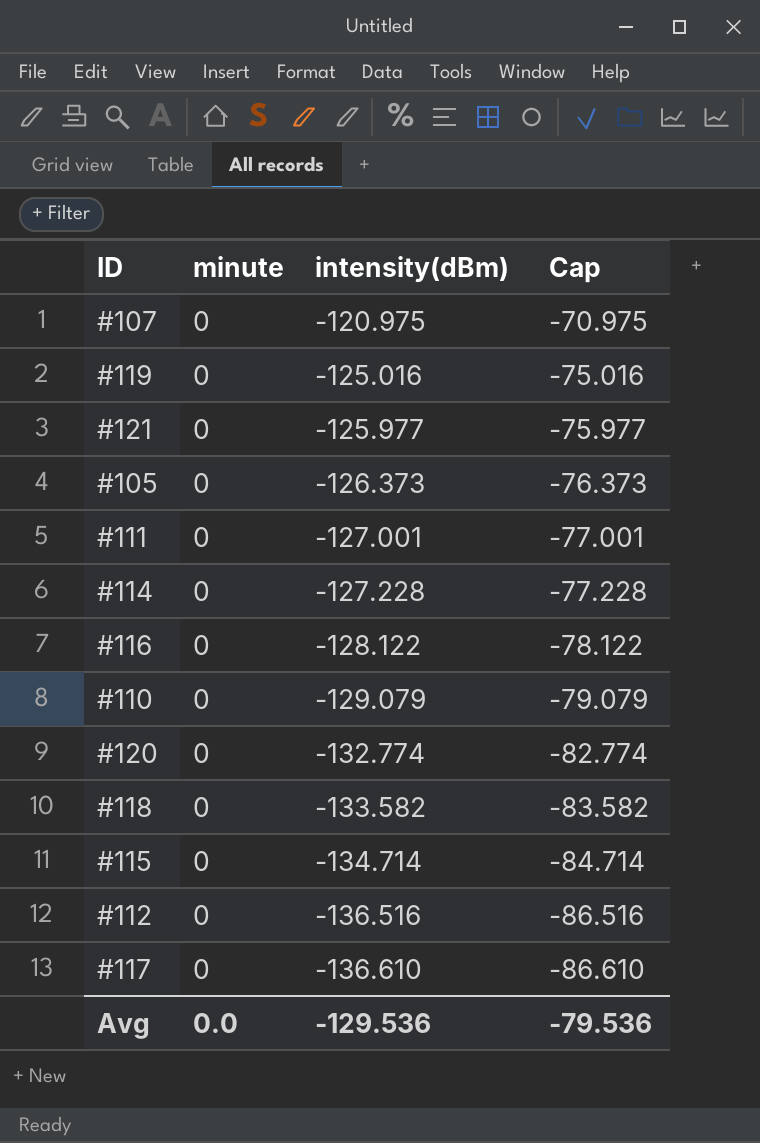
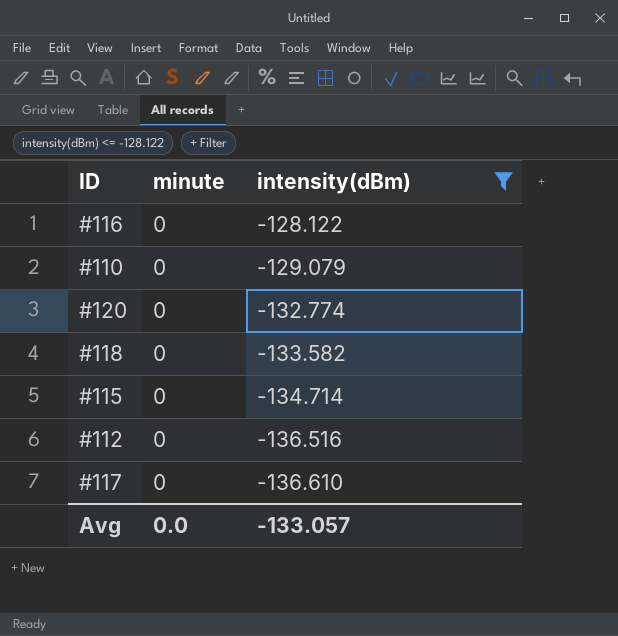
filter: none -> intensity(dBm) <= -128.122
column Cap | formula: [intensity(dBm)] + 50 -> none
Avg | intensity(dBm): -129.536 -> -133.057

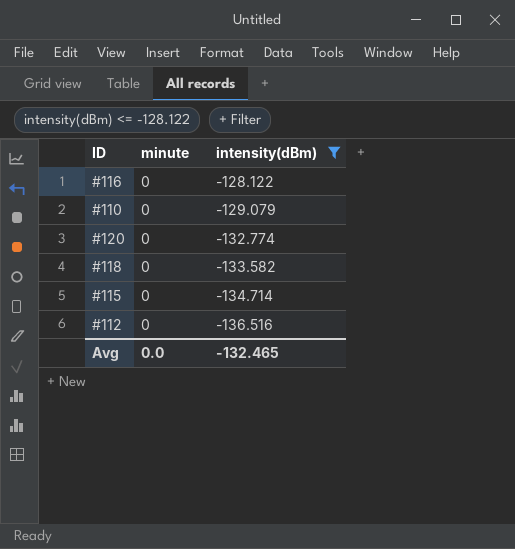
row #117: 0 | -136.610 -> none
Avg | intensity(dBm): -133.057 -> -132.465

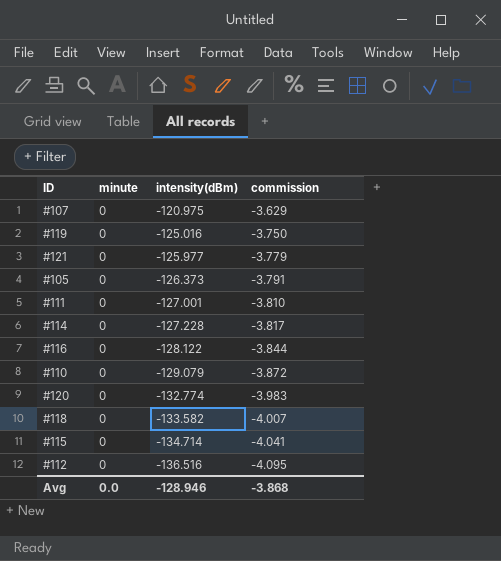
filter: intensity(dBm) <= -128.122 -> none
column commission | formula: none -> [intensity(dBm)] * 0.03
Avg | intensity(dBm): -132.465 -> -128.946

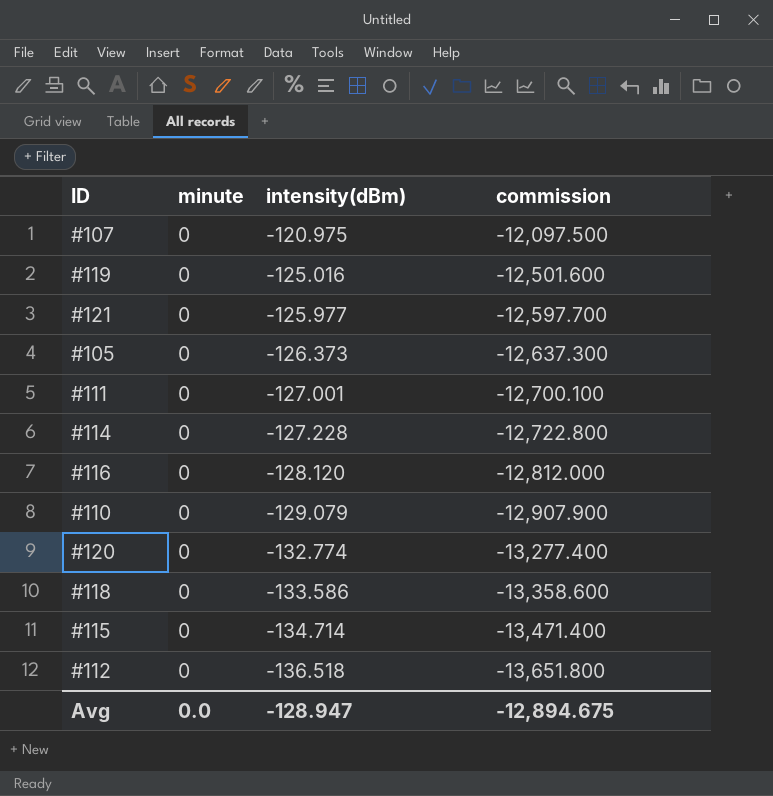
column commission | formula: [intensity(dBm)] * 0.03 -> [intensity(dBm)] * 100
#116 | intensity(dBm): -128.122 -> -128.120
#118 | intensity(dBm): -133.582 -> -133.586
#112 | intensity(dBm): -136.516 -> -136.518
Avg | intensity(dBm): -128.946 -> -128.947
Avg | commission: -3.868 -> -12,894.675

